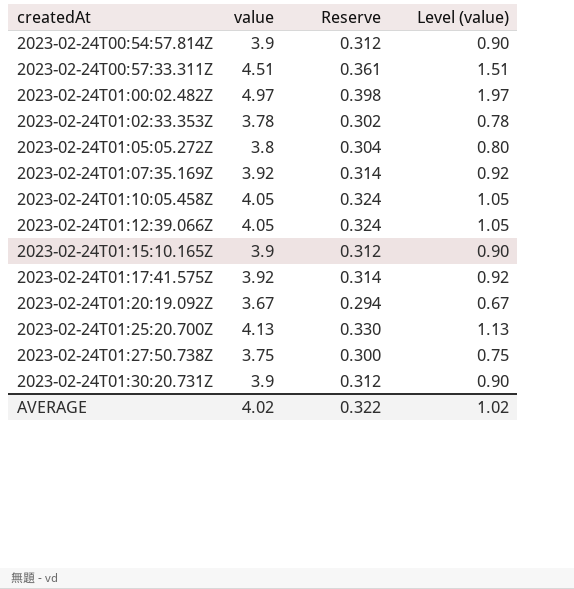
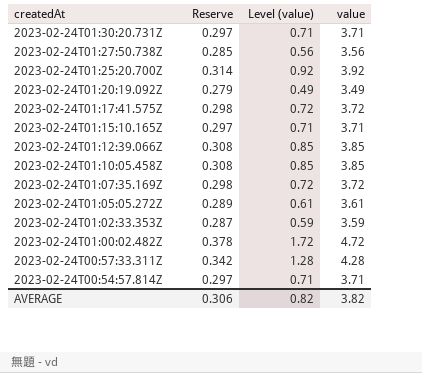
row order: createdAt ascending -> createdAt descending
column value | position: 2 -> 4
2023-02-24T01:30:20.731Z | Reserve: 0.312 -> 0.297
2023-02-24T01:30:20.731Z | Level (value): 0.90 -> 0.71
2023-02-24T01:30:20.731Z | value: 3.9 -> 3.71
2023-02-24T01:27:50.738Z | Reserve: 0.300 -> 0.285
2023-02-24T01:27:50.738Z | Level (value): 0.75 -> 0.56
2023-02-24T01:27:50.738Z | value: 3.75 -> 3.56
2023-02-24T01:25:20.700Z | Reserve: 0.330 -> 0.314
2023-02-24T01:25:20.700Z | Level (value): 1.13 -> 0.92
2023-02-24T01:25:20.700Z | value: 4.13 -> 3.92
2023-02-24T01:20:19.092Z | Reserve: 0.294 -> 0.279
2023-02-24T01:20:19.092Z | Level (value): 0.67 -> 0.49
2023-02-24T01:20:19.092Z | value: 3.67 -> 3.49
2023-02-24T01:17:41.575Z | Reserve: 0.314 -> 0.298
2023-02-24T01:17:41.575Z | Level (value): 0.92 -> 0.72
2023-02-24T01:17:41.575Z | value: 3.92 -> 3.72
2023-02-24T01:15:10.165Z | Reserve: 0.312 -> 0.297
2023-02-24T01:15:10.165Z | Level (value): 0.90 -> 0.71
2023-02-24T01:15:10.165Z | value: 3.9 -> 3.71
2023-02-24T01:12:39.066Z | Reserve: 0.324 -> 0.308
2023-02-24T01:12:39.066Z | Level (value): 1.05 -> 0.85
2023-02-24T01:12:39.066Z | value: 4.05 -> 3.85
2023-02-24T01:10:05.458Z | Reserve: 0.324 -> 0.308
2023-02-24T01:10:05.458Z | Level (value): 1.05 -> 0.85
2023-02-24T01:10:05.458Z | value: 4.05 -> 3.85
2023-02-24T01:07:35.169Z | Reserve: 0.314 -> 0.298
2023-02-24T01:07:35.169Z | Level (value): 0.92 -> 0.72
2023-02-24T01:07:35.169Z | value: 3.92 -> 3.72
2023-02-24T01:05:05.272Z | Reserve: 0.304 -> 0.289
2023-02-24T01:05:05.272Z | Level (value): 0.80 -> 0.61
2023-02-24T01:05:05.272Z | value: 3.8 -> 3.61
2023-02-24T01:02:33.353Z | Reserve: 0.302 -> 0.287
2023-02-24T01:02:33.353Z | Level (value): 0.78 -> 0.59
2023-02-24T01:02:33.353Z | value: 3.78 -> 3.59
2023-02-24T01:00:02.482Z | Reserve: 0.398 -> 0.378
2023-02-24T01:00:02.482Z | Level (value): 1.97 -> 1.72
2023-02-24T01:00:02.482Z | value: 4.97 -> 4.72
2023-02-24T00:57:33.311Z | Reserve: 0.361 -> 0.342
2023-02-24T00:57:33.311Z | Level (value): 1.51 -> 1.28
2023-02-24T00:57:33.311Z | value: 4.51 -> 4.28
2023-02-24T00:54:57.814Z | Reserve: 0.312 -> 0.297
2023-02-24T00:54:57.814Z | Level (value): 0.90 -> 0.71
2023-02-24T00:54:57.814Z | value: 3.9 -> 3.71
AVERAGE | Reserve: 0.322 -> 0.306
AVERAGE | Level (value): 1.02 -> 0.82
AVERAGE | value: 4.02 -> 3.82

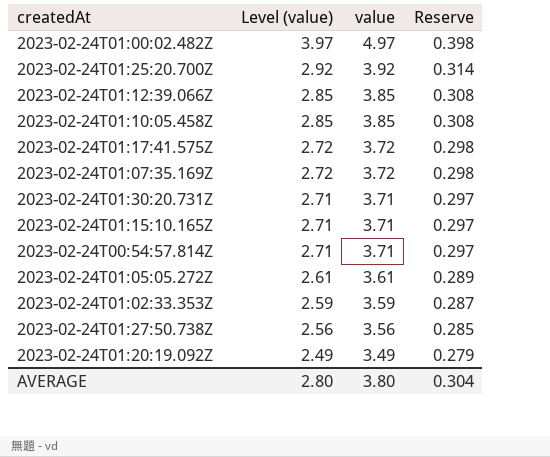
row order: createdAt descending -> Level (value) descending
column Level (value) | formula: [value] - 3 -> [value] - 1
column Reserve | position: 2 -> 4
row 2023-02-24T00:57:33.311Z: 0.342 | 1.28 | 4.28 -> none
2023-02-24T01:00:02.482Z | value: 4.72 -> 4.97
2023-02-24T01:00:02.482Z | Reserve: 0.378 -> 0.398
AVERAGE | Level (value): 0.82 -> 2.80
AVERAGE | value: 3.82 -> 3.80
AVERAGE | Reserve: 0.306 -> 0.304

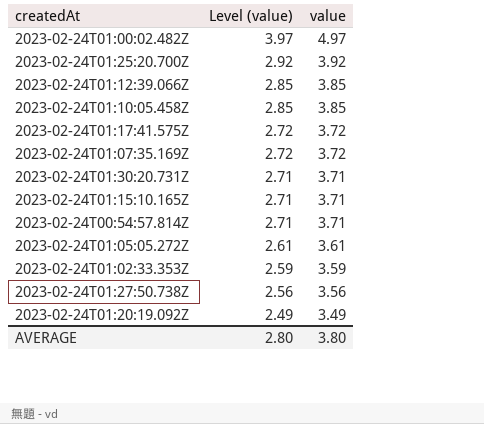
column Reserve | formula: [value] * 0.08 -> none

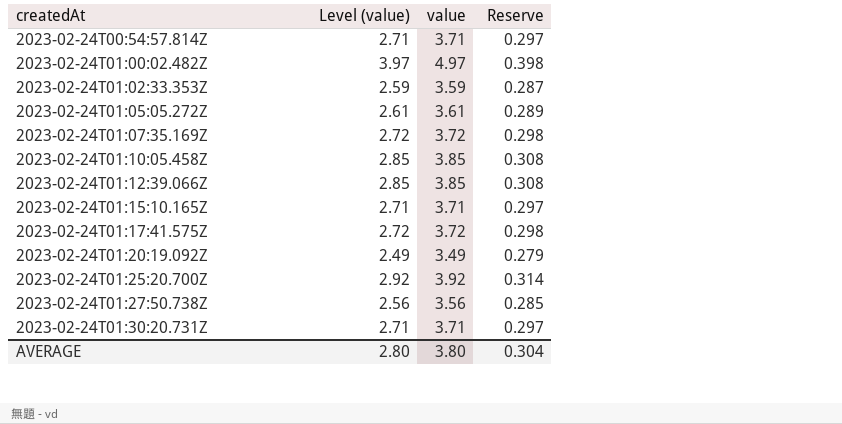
row order: Level (value) descending -> createdAt ascending
column Reserve | formula: none -> [value] * 0.08

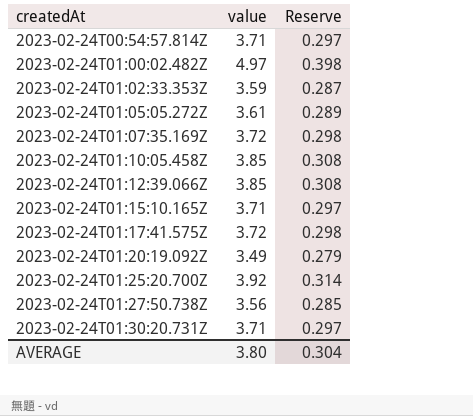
column Level (value) | formula: [value] - 1 -> none

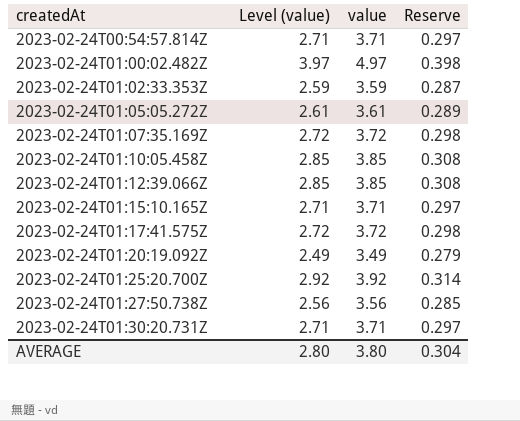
column Level (value) | formula: none -> [value] - 1

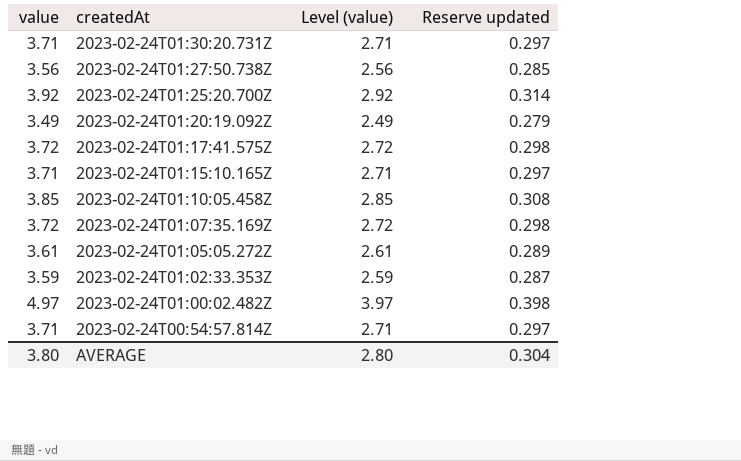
row order: createdAt ascending -> createdAt descending
column value | position: 3 -> 1
column name: Reserve -> Reserve updated
row 2023-02-24T01:12:39.066Z: 2.85 | 3.85 | 0.308 -> none

